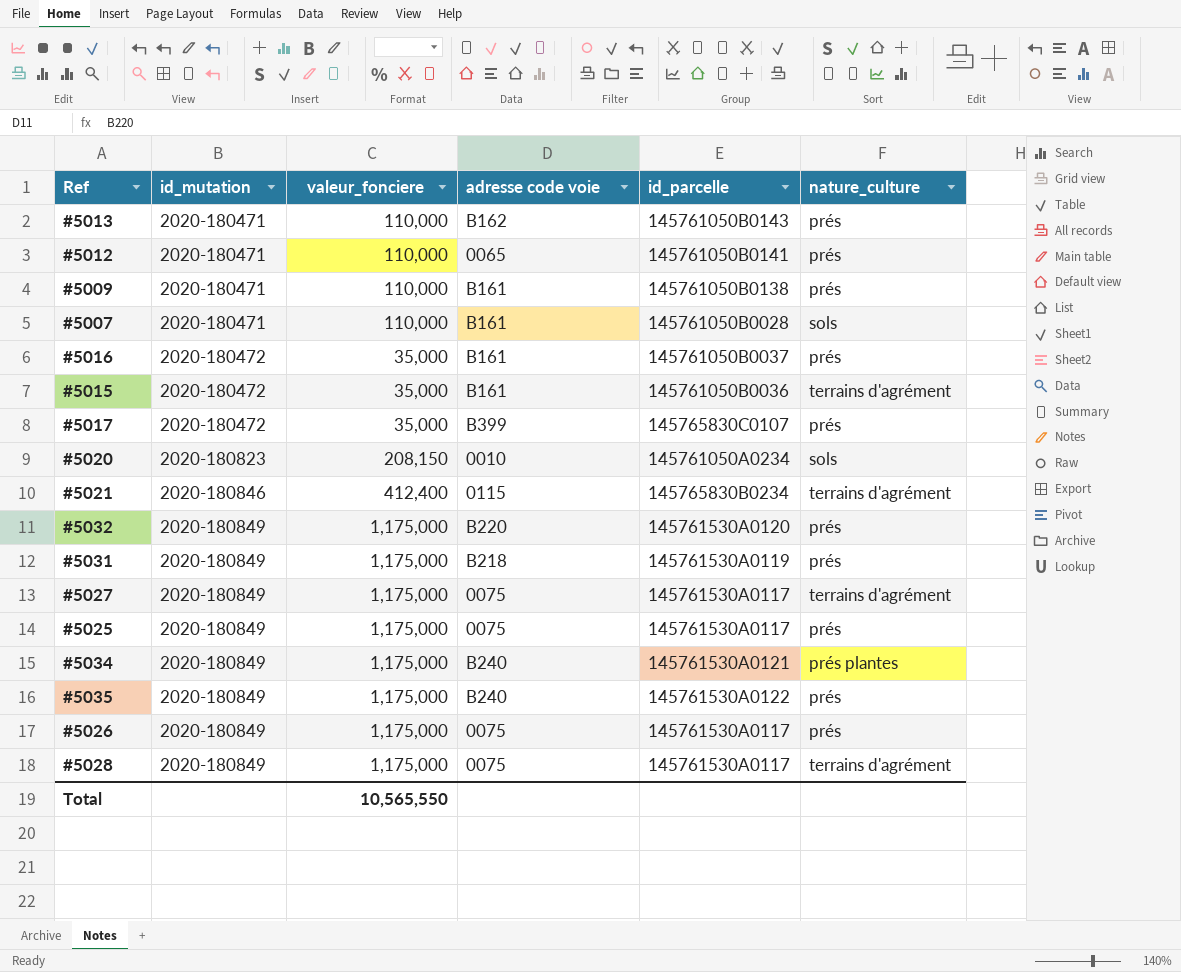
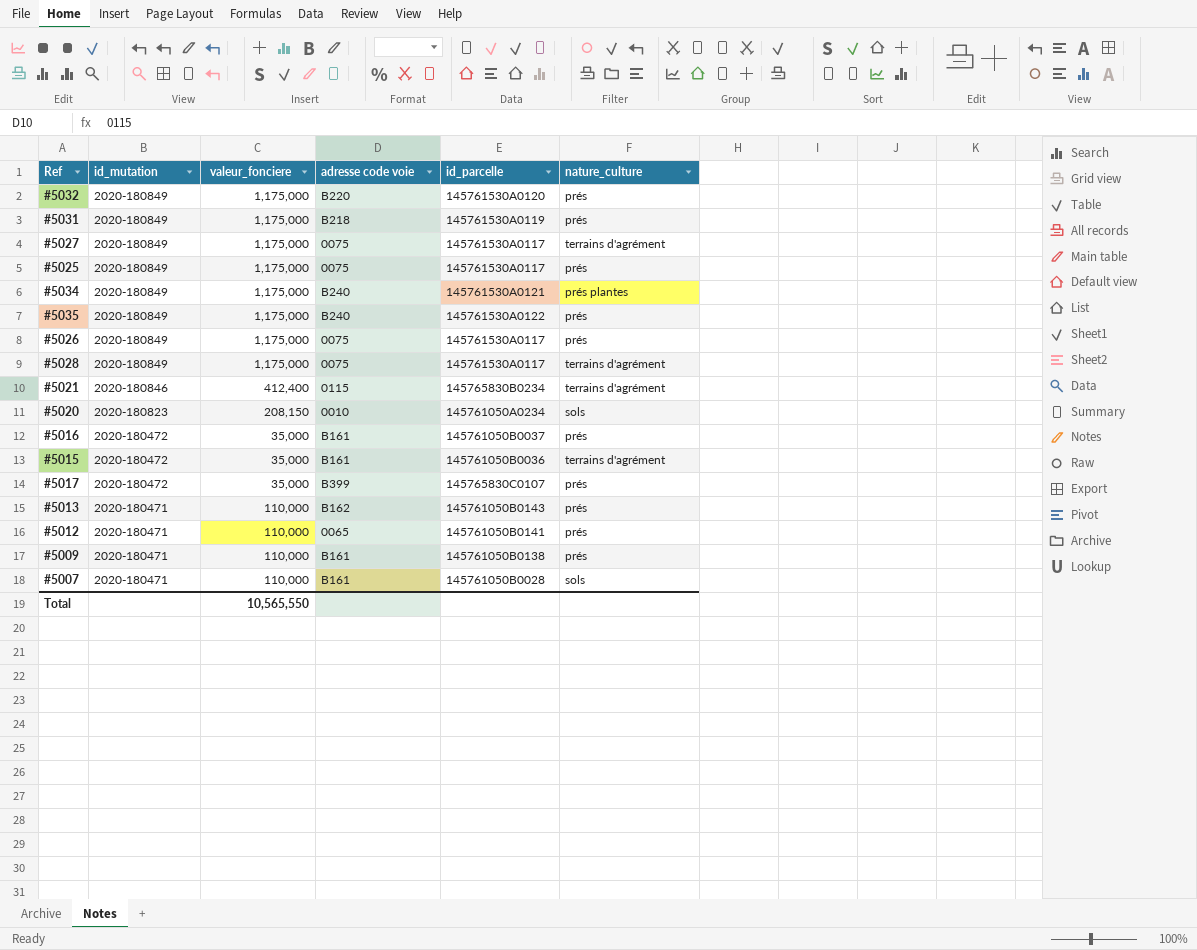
row order: id_mutation ascending -> id_mutation descending

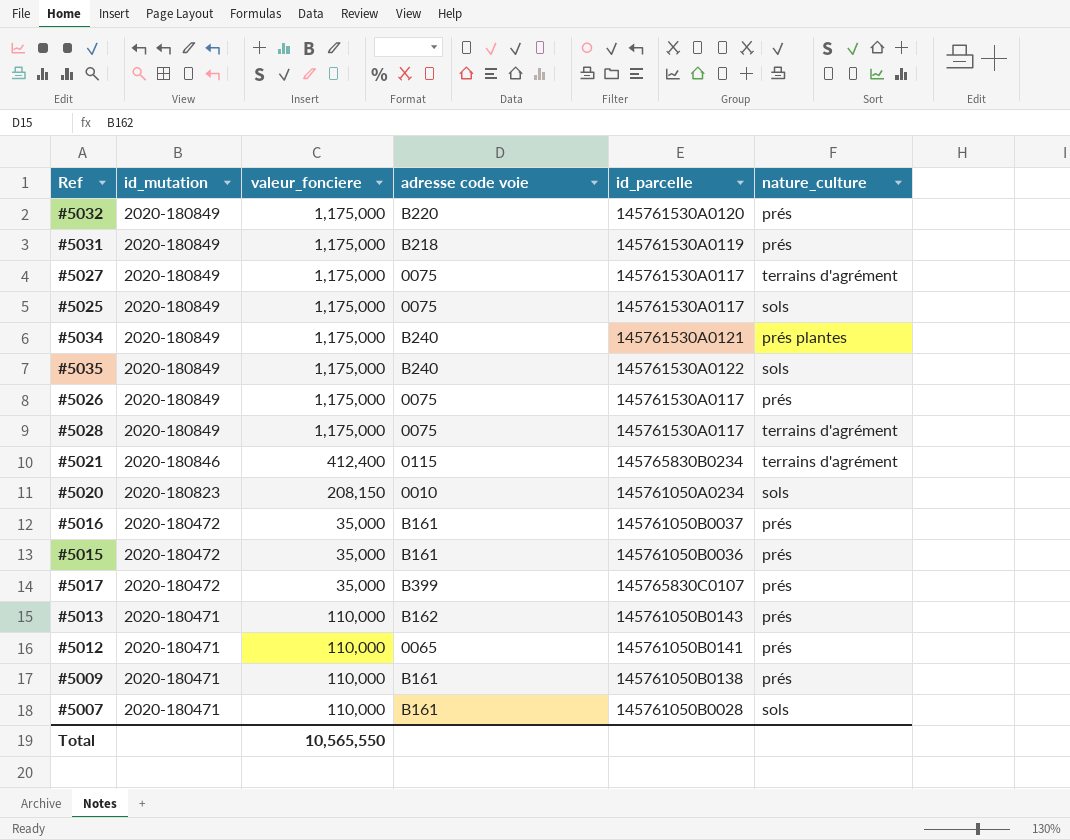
#5025 | nature_culture: prés -> sols
#5035 | nature_culture: prés -> sols
#5015 | nature_culture: terrains d'agrément -> prés

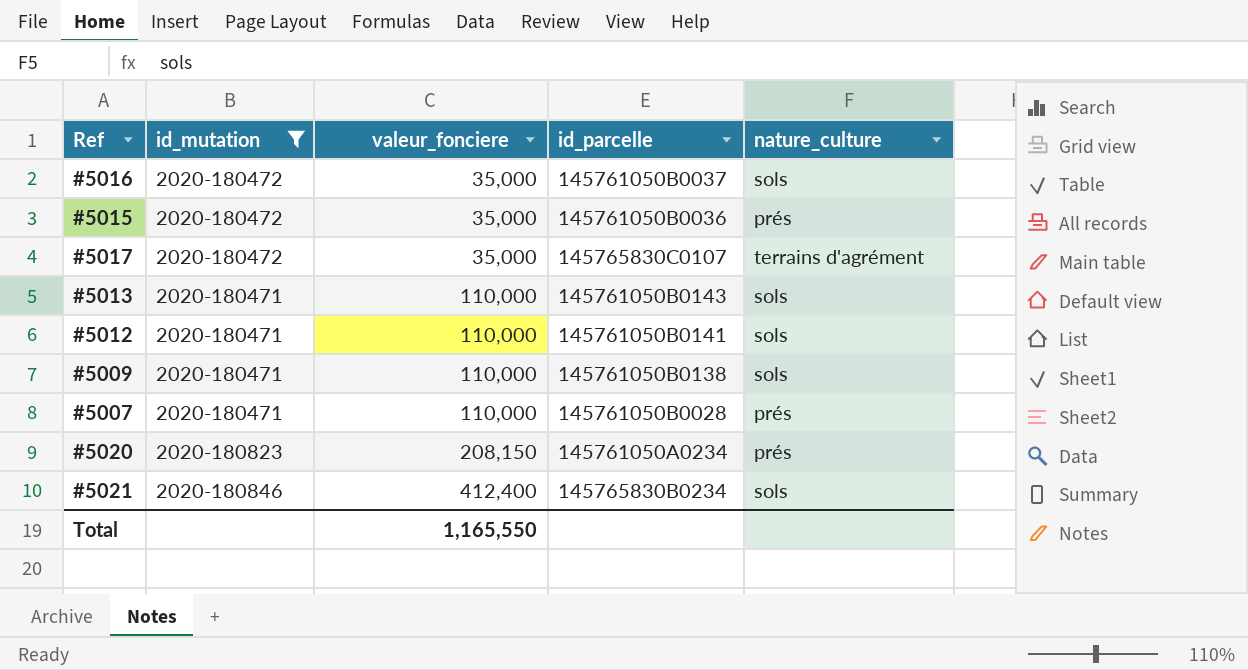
filter: none -> id_mutation != 2020-180849
row order: id_mutation descending -> valeur_fonciere ascending
column adresse code voie | position: 4 -> none
#5016 | nature_culture: prés -> sols
#5017 | nature_culture: prés -> terrains d'agrément
#5013 | nature_culture: prés -> sols
#5012 | nature_culture: prés -> sols
#5009 | nature_culture: prés -> sols
#5007 | nature_culture: sols -> prés
#5020 | nature_culture: sols -> prés
#5021 | nature_culture: terrains d'agrément -> sols
Total | valeur_fonciere: 10,565,550 -> 1,165,550

